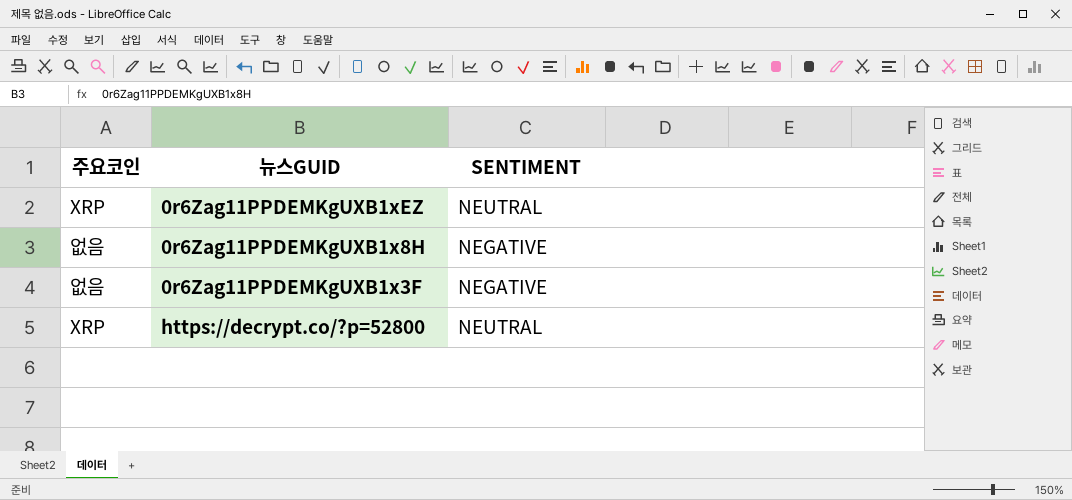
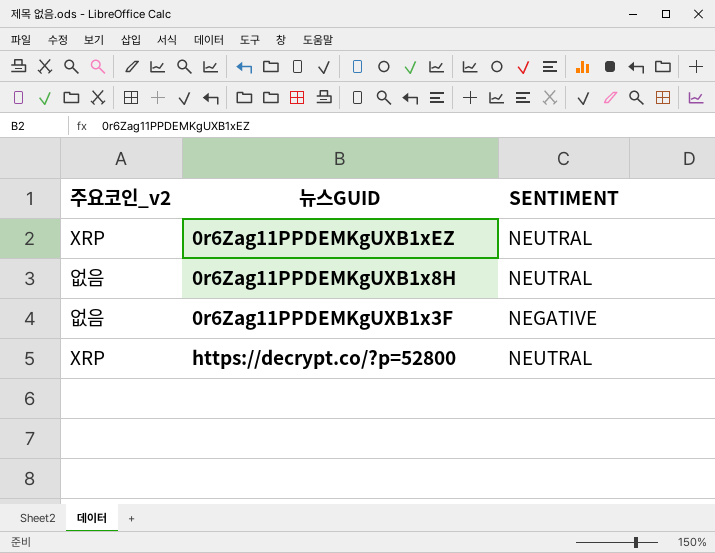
column name: 주요코인 -> 주요코인_v2
0r6Zag11PPDEMKgUXB1x8H | SENTIMENT: NEGATIVE -> NEUTRAL

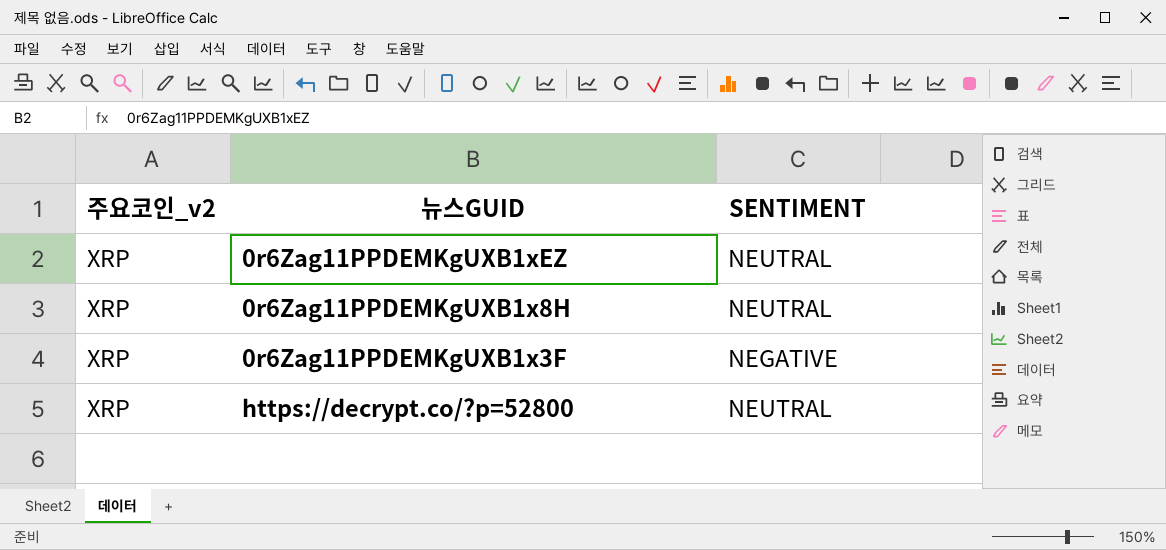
0r6Zag11PPDEMKgUXB1x8H | 주요코인_v2: 없음 -> XRP
0r6Zag11PPDEMKgUXB1x3F | 주요코인_v2: 없음 -> XRP

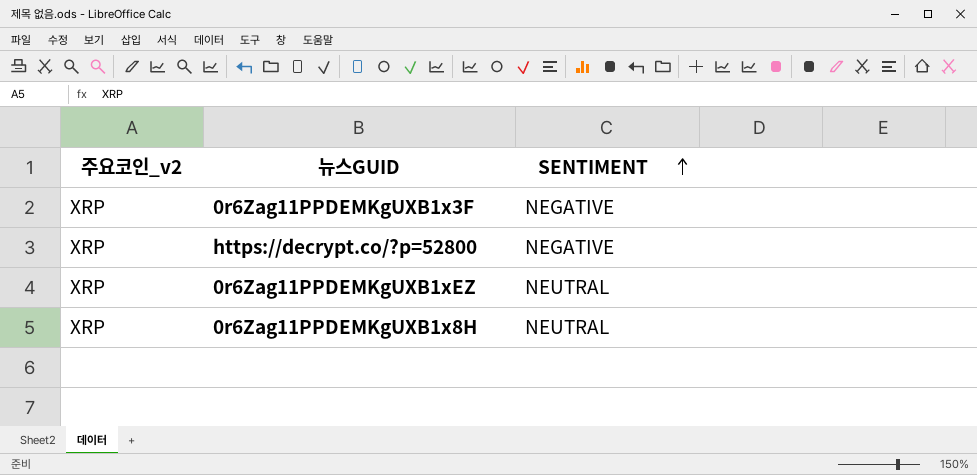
row order: none -> SENTIMENT ascending
https://decrypt.co/?p=52800 | SENTIMENT: NEUTRAL -> NEGATIVE

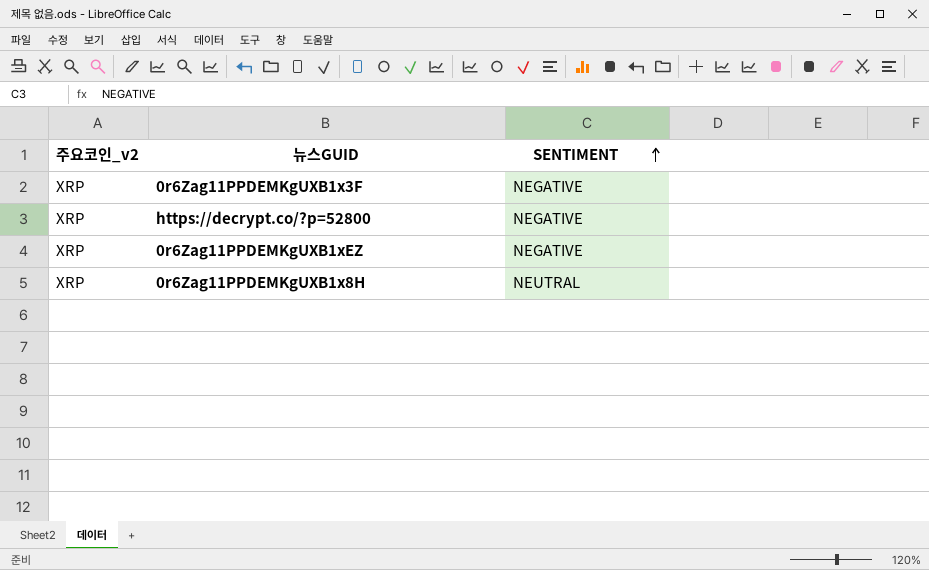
0r6Zag11PPDEMKgUXB1xEZ | SENTIMENT: NEUTRAL -> NEGATIVE

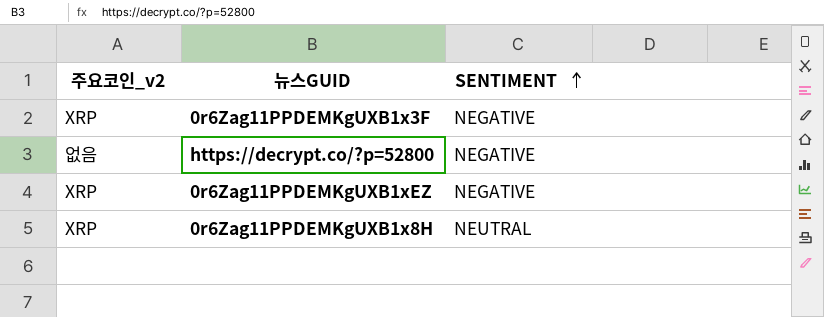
https://decrypt.co/?p=52800 | 주요코인_v2: XRP -> 없음

